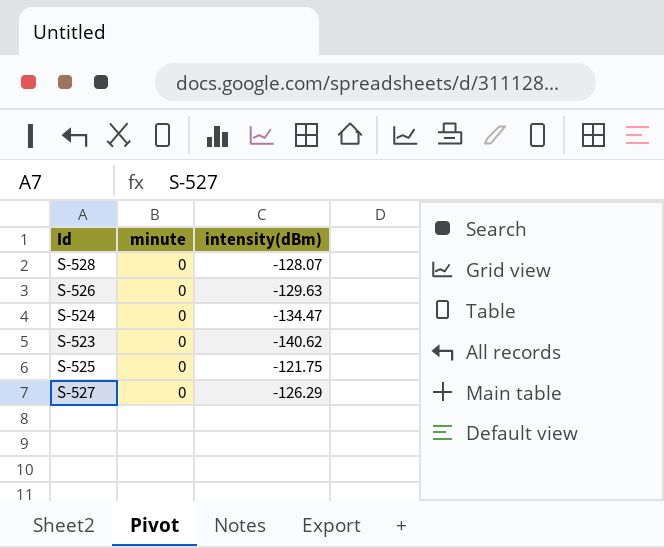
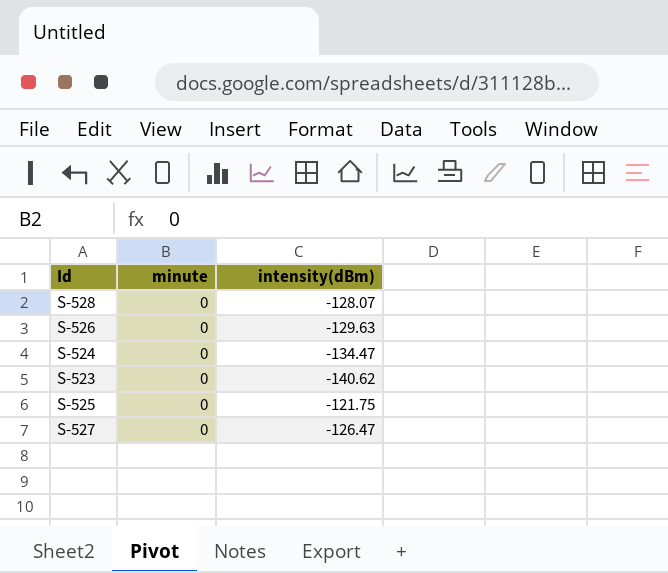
S-527 | intensity(dBm): -126.29 -> -126.47

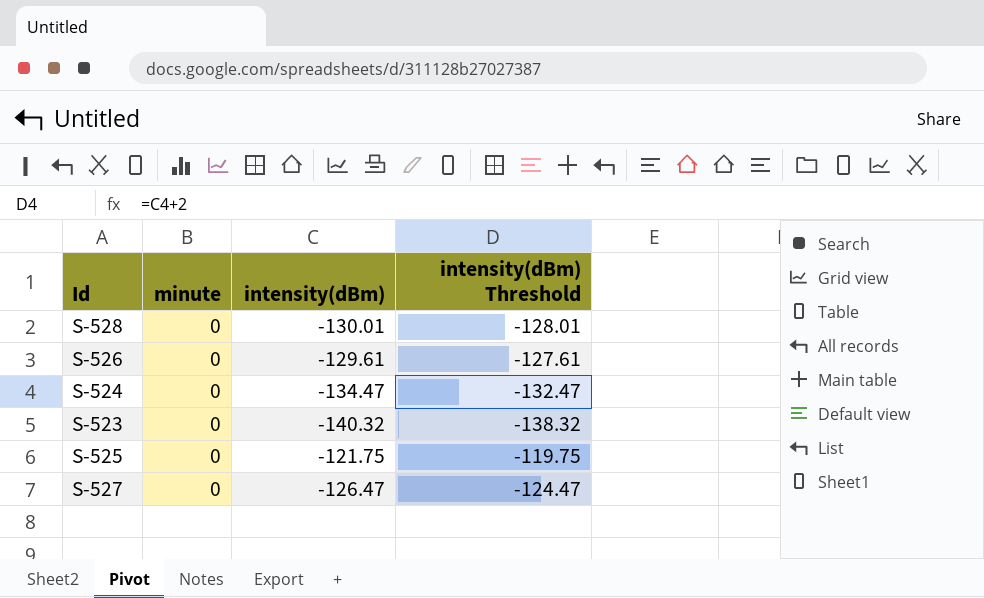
column intensity(dBm) Threshold | formula: none -> [intensity(dBm)] + 2
S-528 | intensity(dBm): -128.07 -> -130.01
S-526 | intensity(dBm): -129.63 -> -129.61
S-523 | intensity(dBm): -140.62 -> -140.32

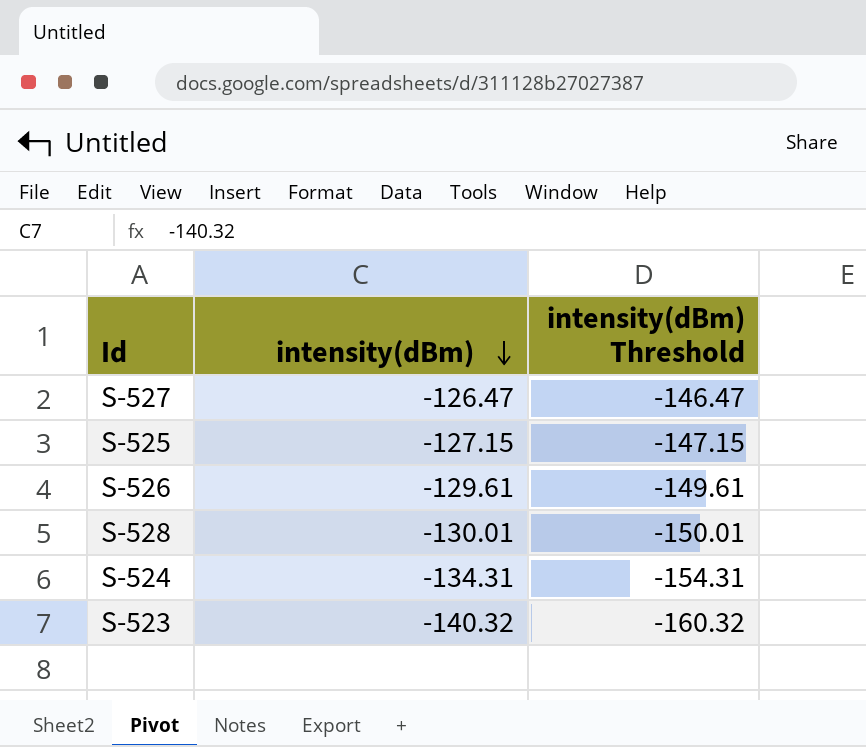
row order: none -> intensity(dBm) descending
column minute | position: 2 -> none
column intensity(dBm) Threshold | formula: [intensity(dBm)] + 2 -> [intensity(dBm)] - 20
S-525 | intensity(dBm): -121.75 -> -127.15
S-524 | intensity(dBm): -134.47 -> -134.31

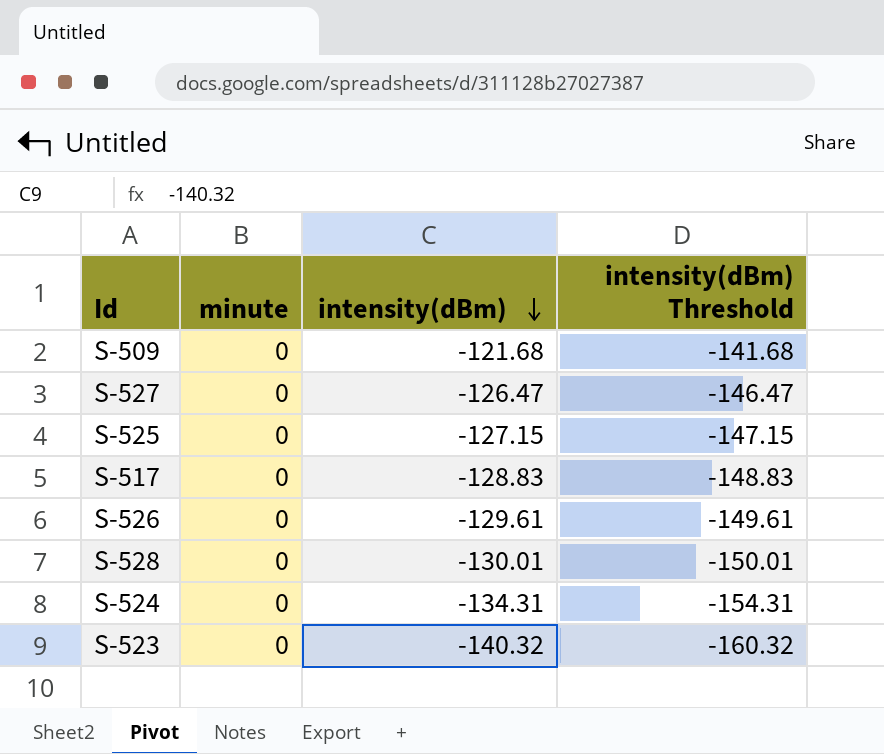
column minute | position: none -> 2
row S-509: none -> 0 | -121.68 | -141.68
row S-517: none -> 0 | -128.83 | -148.83

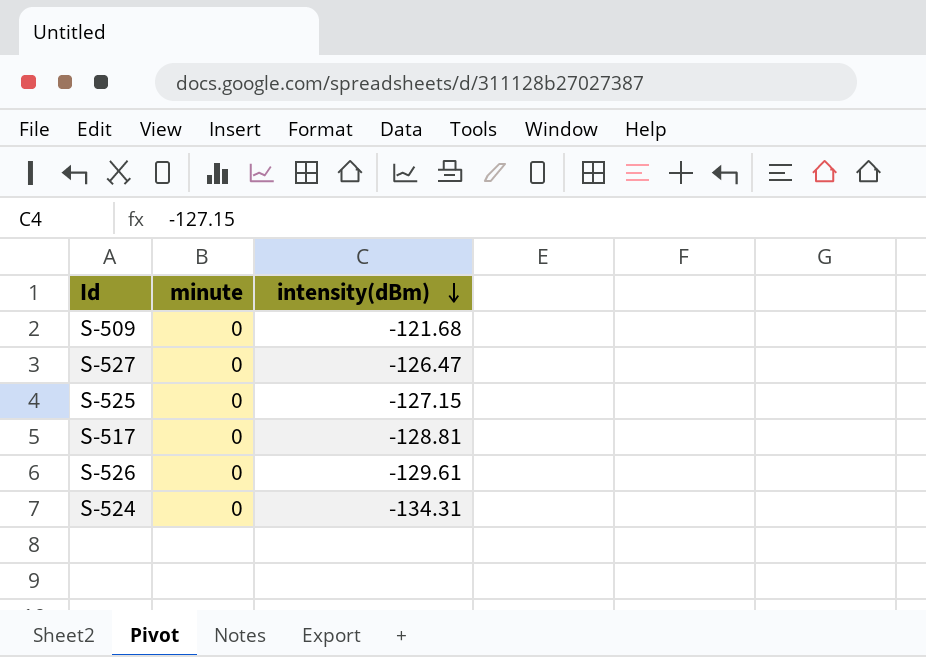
column intensity(dBm) Threshold | formula: [intensity(dBm)] - 20 -> none
row S-528: 0 | -130.01 | -150.01 -> none
row S-523: 0 | -140.32 | -160.32 -> none
S-517 | intensity(dBm): -128.83 -> -128.81

